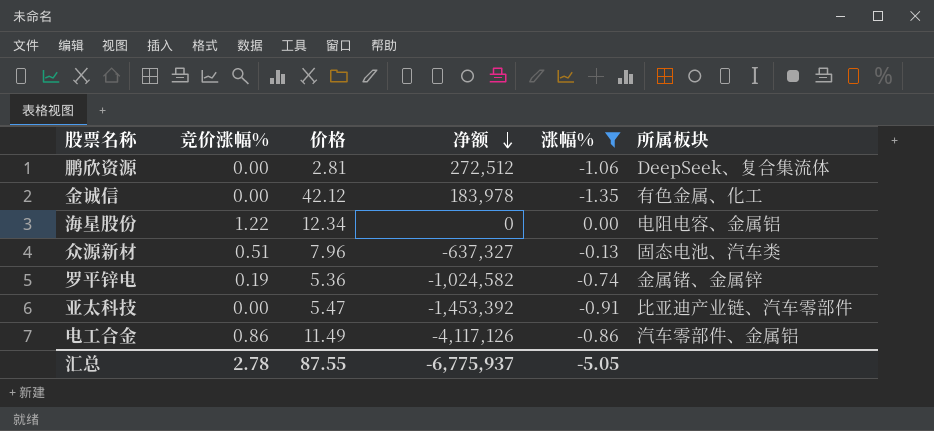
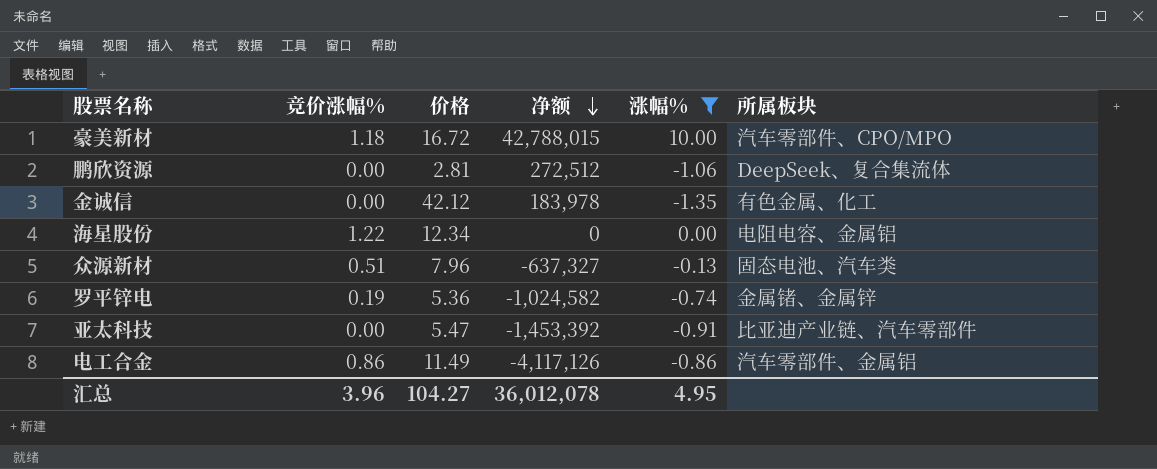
row 豪美新材: none -> 1.18 | 16.72 | 42,788,015 | 10.00 | 汽车零部件、CPO/MPO
汇总 | 竞价涨幅%: 2.78 -> 3.96
汇总 | 价格: 87.55 -> 104.27
汇总 | 净额: -6,775,937 -> 36,012,078
汇总 | 涨幅%: -5.05 -> 4.95

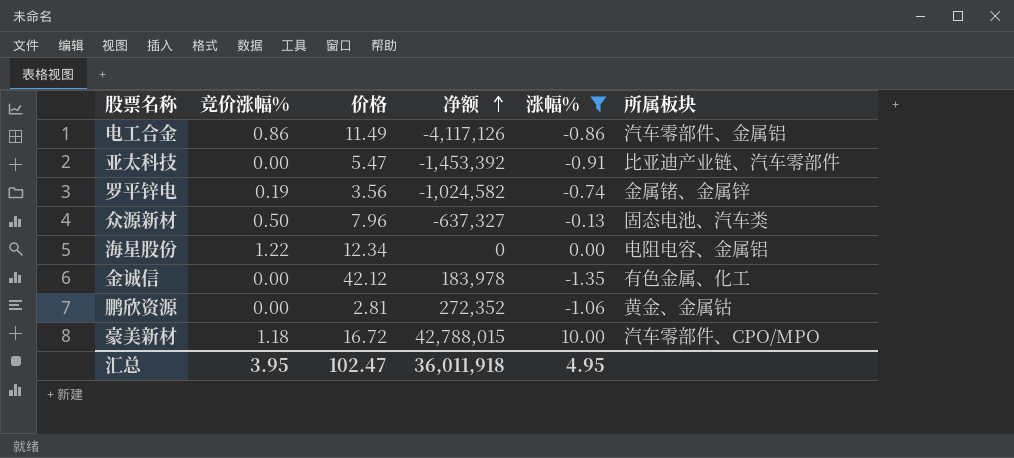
row order: 净额 descending -> 净额 ascending
罗平锌电 | 价格: 5.36 -> 3.56
众源新材 | 竞价涨幅%: 0.51 -> 0.50
鹏欣资源 | 净额: 272,512 -> 272,352
鹏欣资源 | 所属板块: DeepSeek、复合集流体 -> 黄金、金属钴
汇总 | 竞价涨幅%: 3.96 -> 3.95
汇总 | 价格: 104.27 -> 102.47
汇总 | 净额: 36,012,078 -> 36,011,918

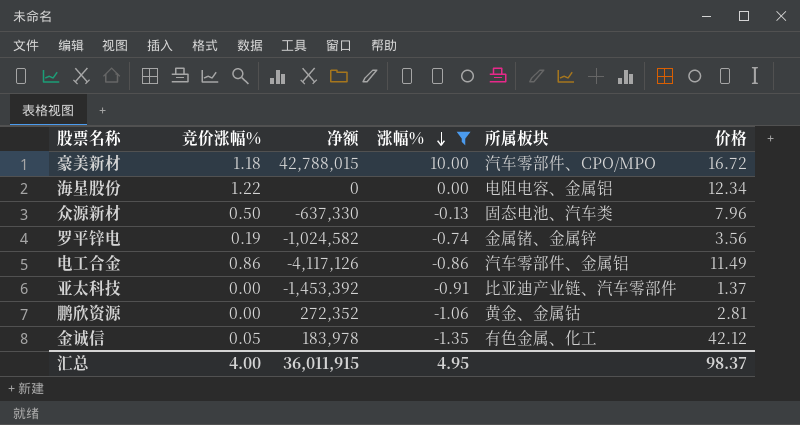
row order: 净额 ascending -> 涨幅% descending
column 价格 | position: 3 -> 6
众源新材 | 净额: -637,327 -> -637,330
亚太科技 | 价格: 5.47 -> 1.37
金诚信 | 竞价涨幅%: 0.00 -> 0.05
汇总 | 竞价涨幅%: 3.95 -> 4.00
汇总 | 净额: 36,011,918 -> 36,011,915
汇总 | 价格: 102.47 -> 98.37

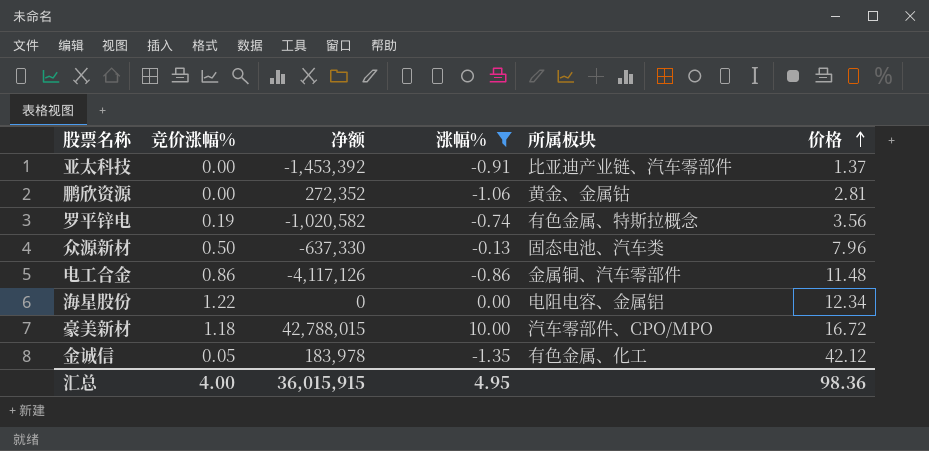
row order: 涨幅% descending -> 价格 ascending
罗平锌电 | 净额: -1,024,582 -> -1,020,582
罗平锌电 | 所属板块: 金属锗、金属锌 -> 有色金属、特斯拉概念
电工合金 | 所属板块: 汽车零部件、金属铝 -> 金属铜、汽车零部件
电工合金 | 价格: 11.49 -> 11.48
汇总 | 净额: 36,011,915 -> 36,015,915
汇总 | 价格: 98.37 -> 98.36

